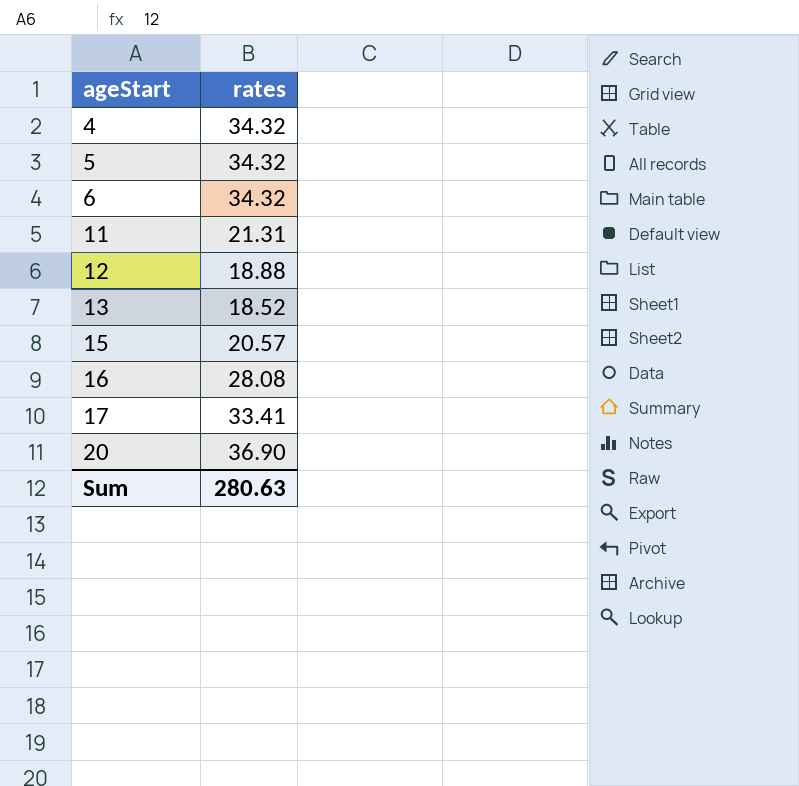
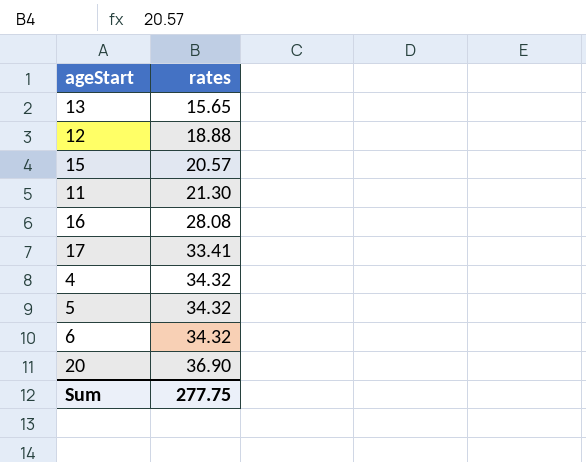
row order: ageStart ascending -> rates ascending
13 | rates: 18.52 -> 15.65
11 | rates: 21.31 -> 21.30
Sum | rates: 280.63 -> 277.75

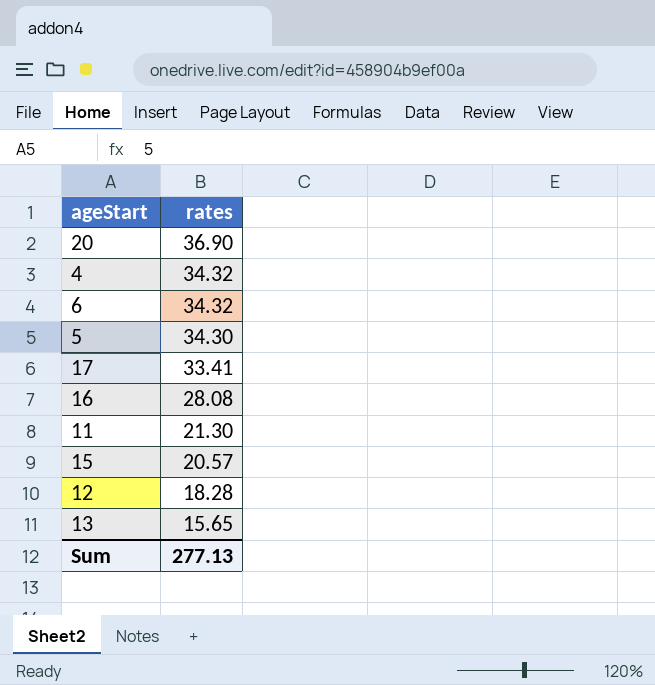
row order: rates ascending -> rates descending
5 | rates: 34.32 -> 34.30
12 | rates: 18.88 -> 18.28
Sum | rates: 277.75 -> 277.13

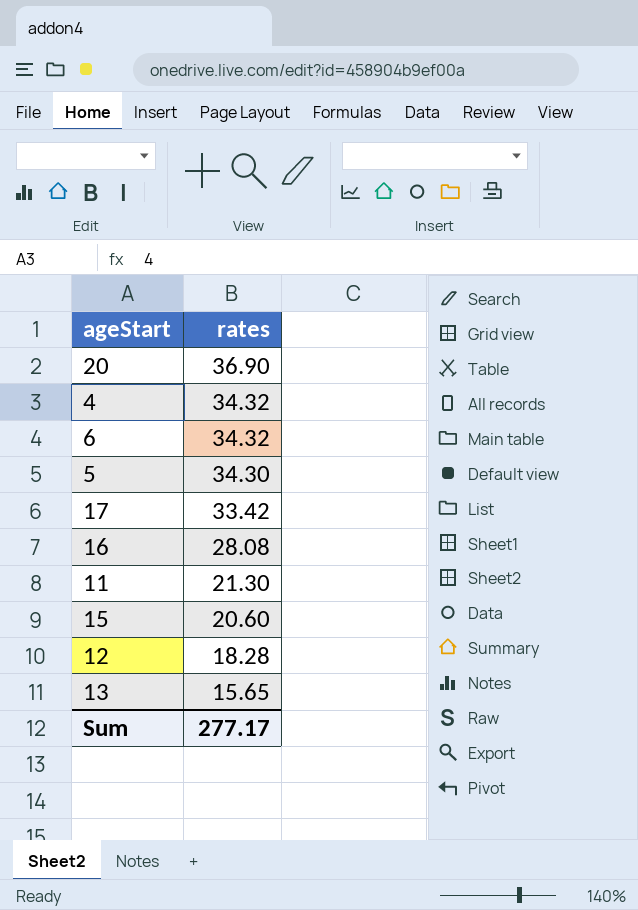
17 | rates: 33.41 -> 33.42
15 | rates: 20.57 -> 20.60
Sum | rates: 277.13 -> 277.17

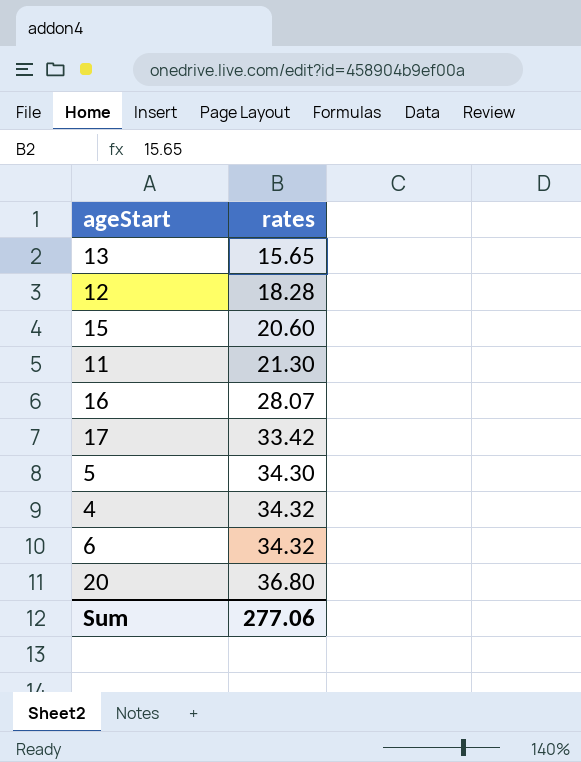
row order: rates descending -> rates ascending
16 | rates: 28.08 -> 28.07
20 | rates: 36.90 -> 36.80
Sum | rates: 277.17 -> 277.06

